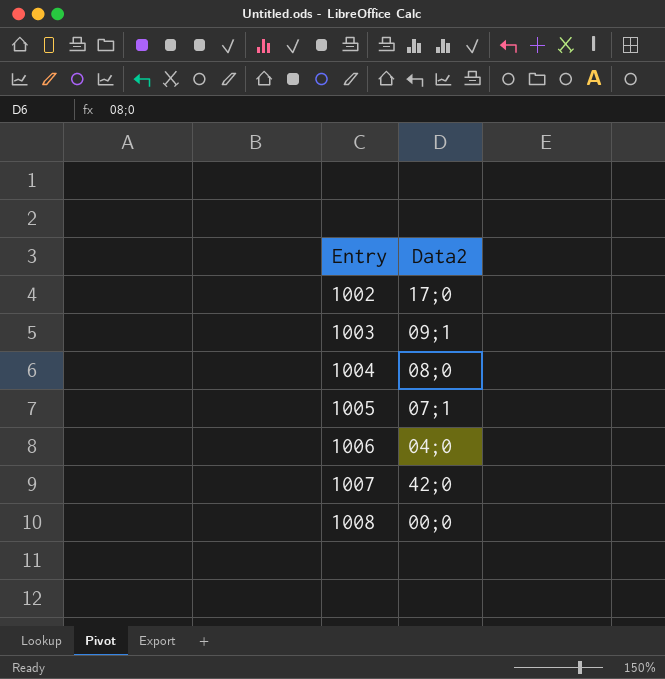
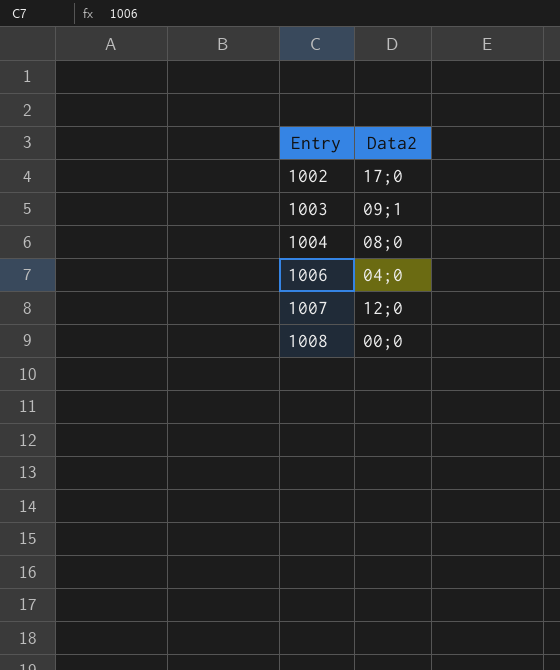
row 1005: 07;1 -> none
1007 | Data2: 42;0 -> 12;0

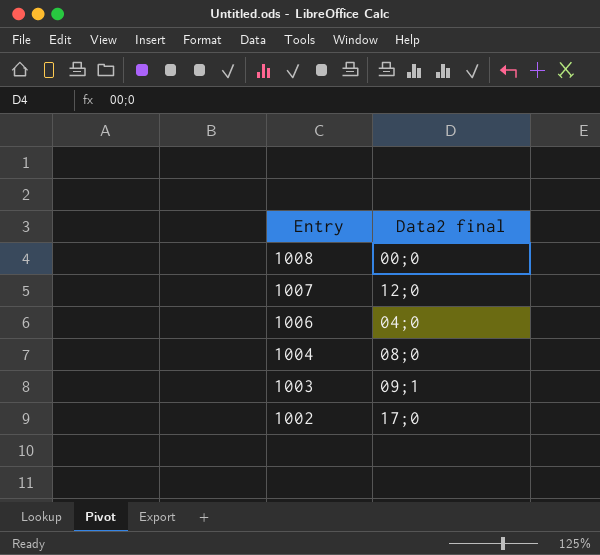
row order: Entry ascending -> Entry descending
column name: Data2 -> Data2 final

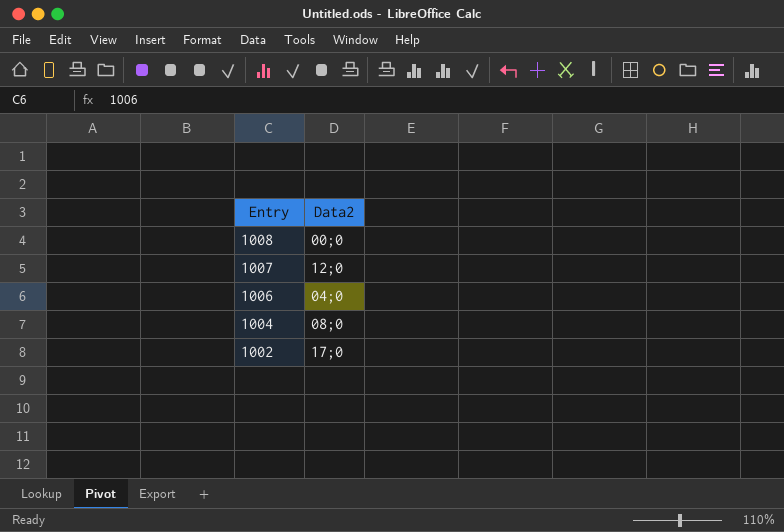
column name: Data2 final -> Data2
row 1003: 09;1 -> none

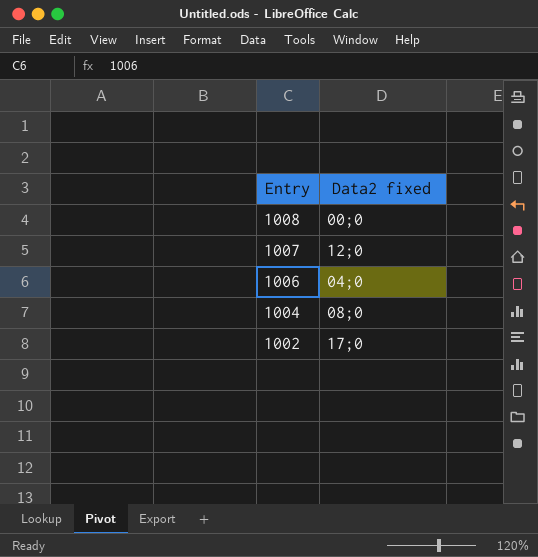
column name: Data2 -> Data2 fixed

